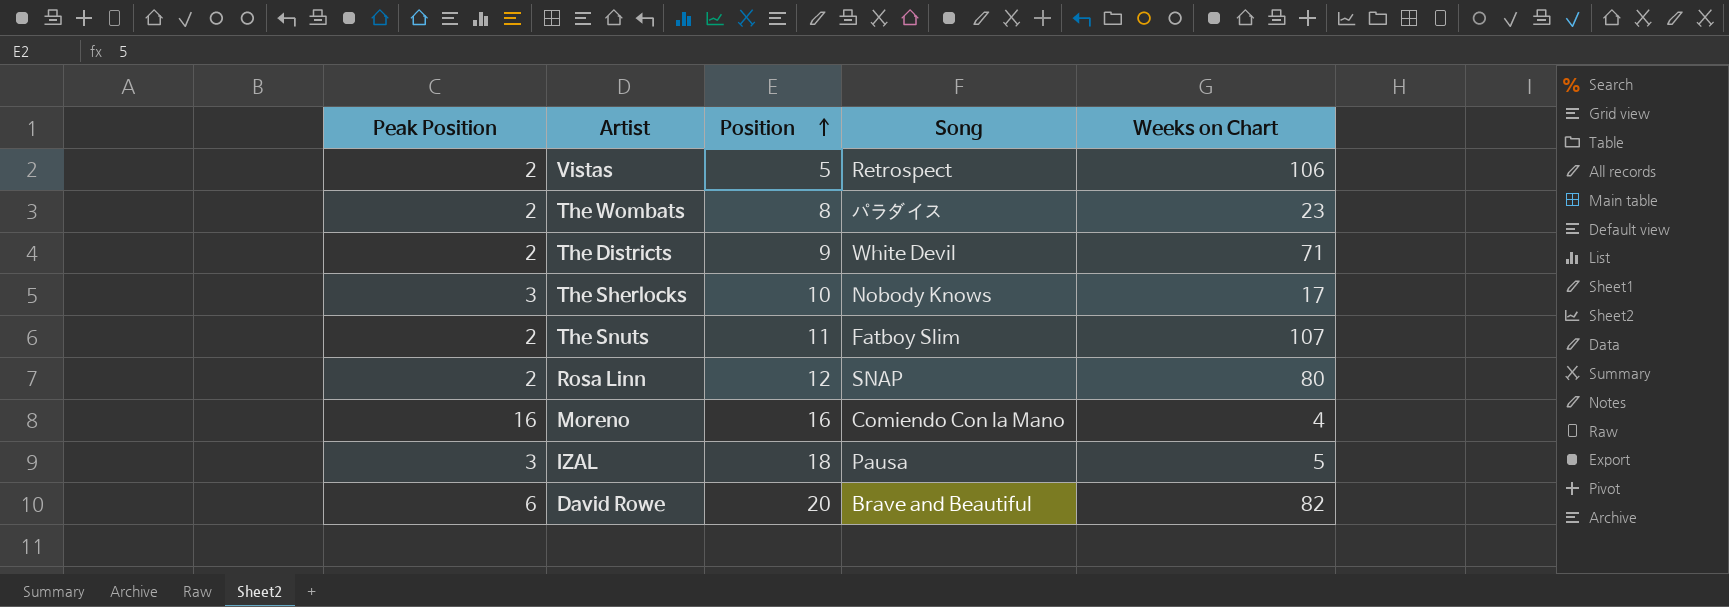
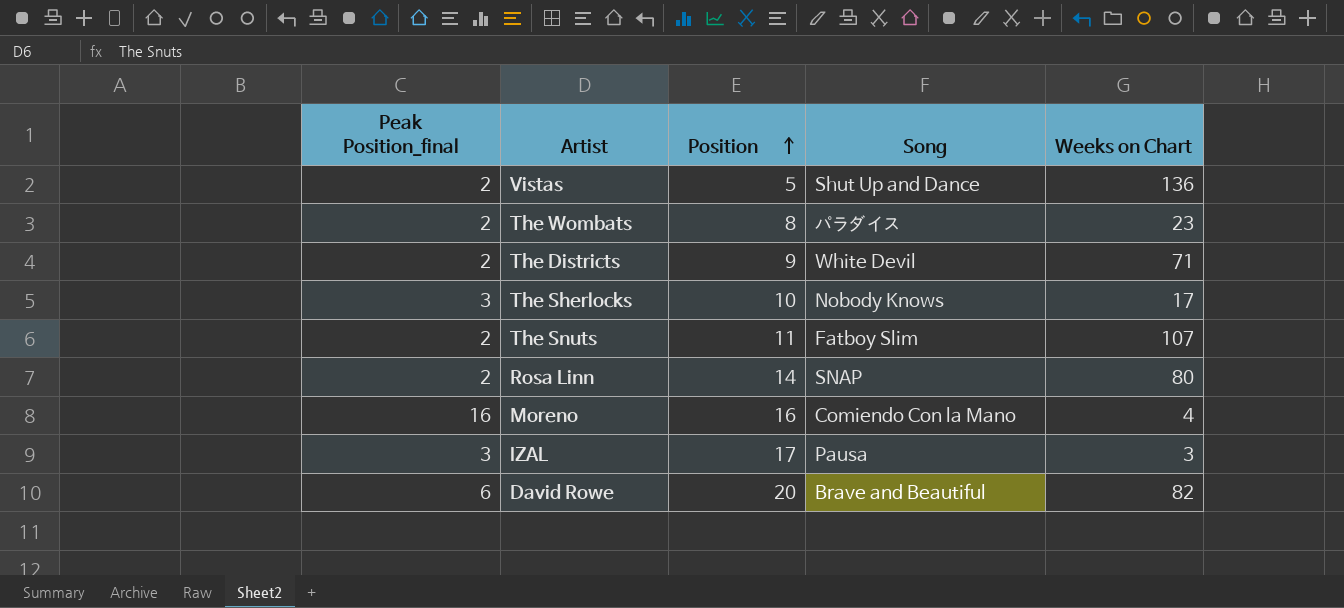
column name: Peak Position -> Peak Position_final
Vistas | Song: Retrospect -> Shut Up and Dance
Vistas | Weeks on Chart: 106 -> 136
Rosa Linn | Position: 12 -> 14
IZAL | Position: 18 -> 17
IZAL | Weeks on Chart: 5 -> 3

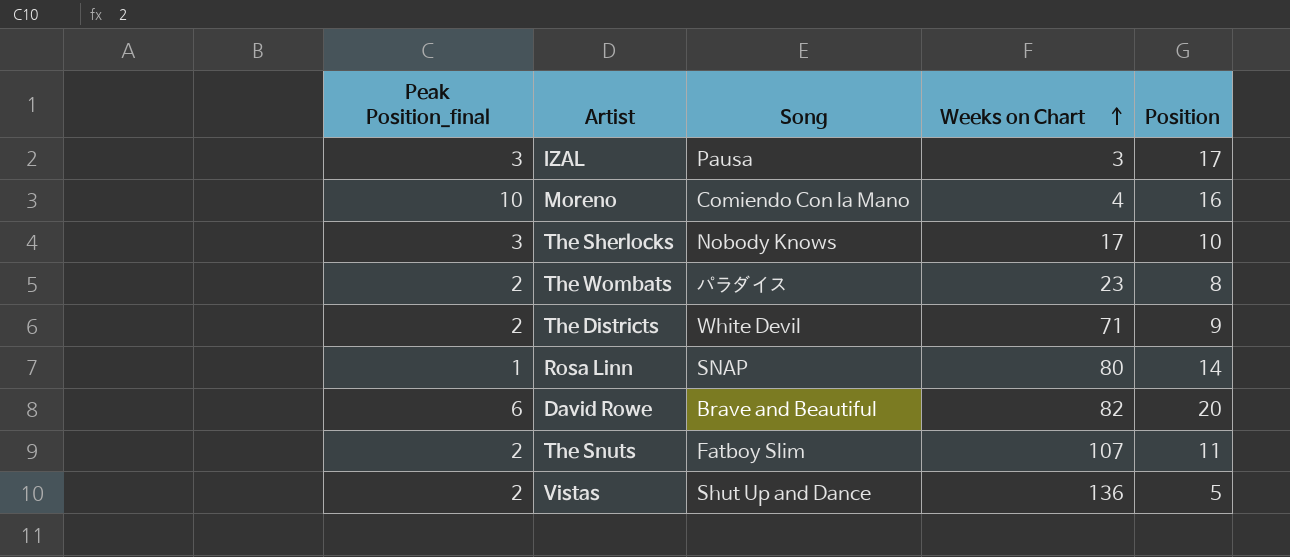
row order: Position ascending -> Weeks on Chart ascending
column Position | position: 3 -> 5
Moreno | Peak Position_final: 16 -> 10
Rosa Linn | Peak Position_final: 2 -> 1

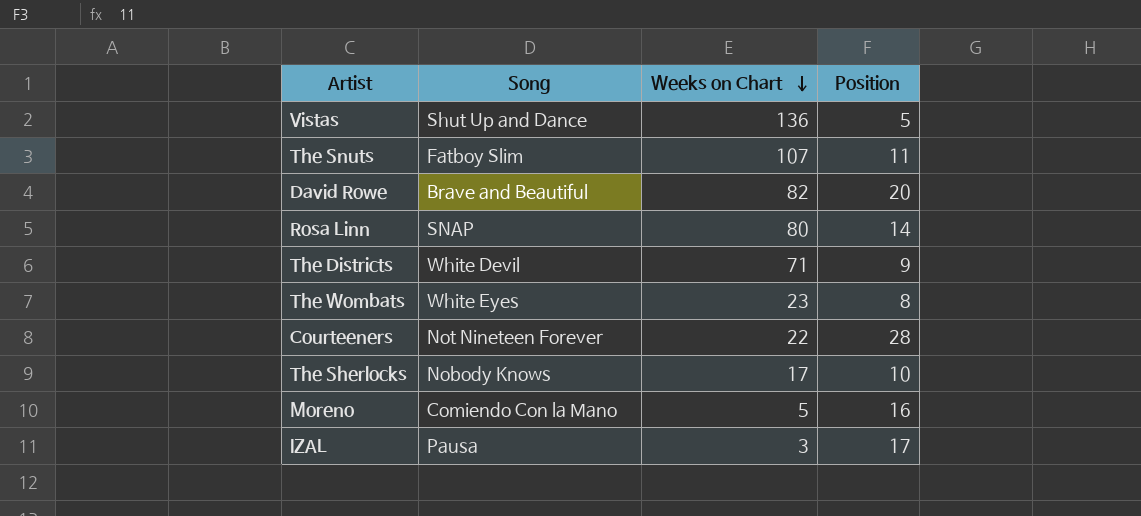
row order: Weeks on Chart ascending -> Weeks on Chart descending
column Peak Position_final | position: 1 -> none
The Wombats | Song: パラダイス -> White Eyes
row Courteeners: none -> Not Nineteen Forever | 22 | 28
Moreno | Weeks on Chart: 4 -> 5

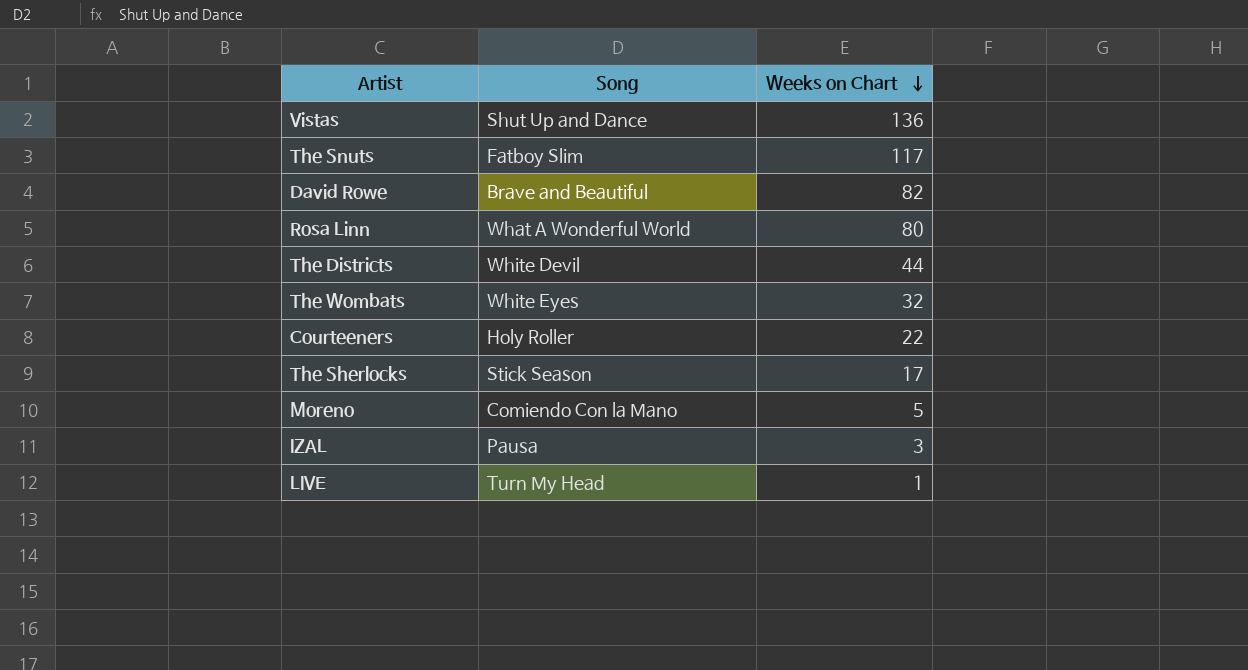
column Position | position: 4 -> none
The Snuts | Weeks on Chart: 107 -> 117
Rosa Linn | Song: SNAP -> What A Wonderful World
The Districts | Weeks on Chart: 71 -> 44
The Wombats | Weeks on Chart: 23 -> 32
Courteeners | Song: Not Nineteen Forever -> Holy Roller
The Sherlocks | Song: Nobody Knows -> Stick Season
row LIVE: none -> Turn My Head | 1

